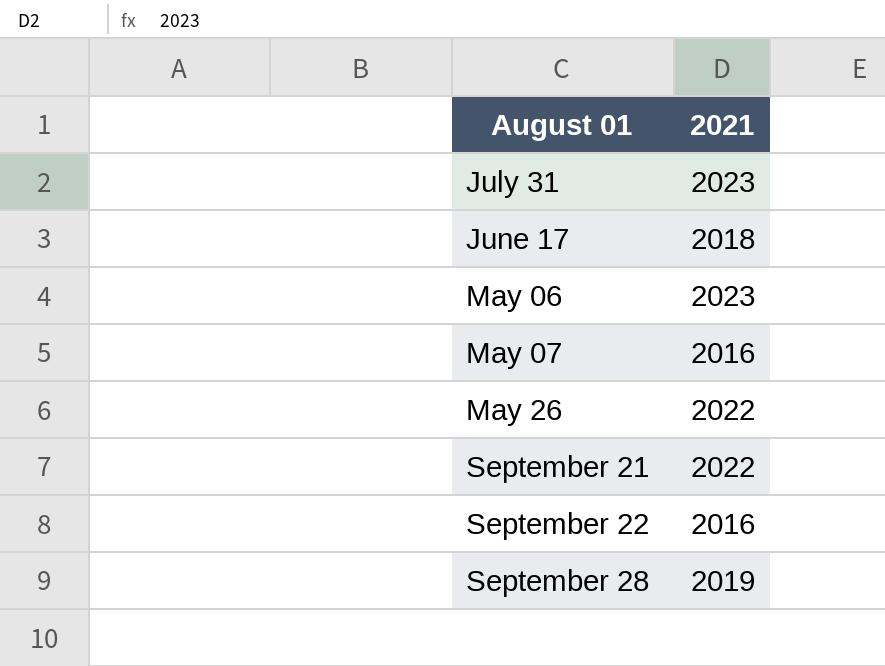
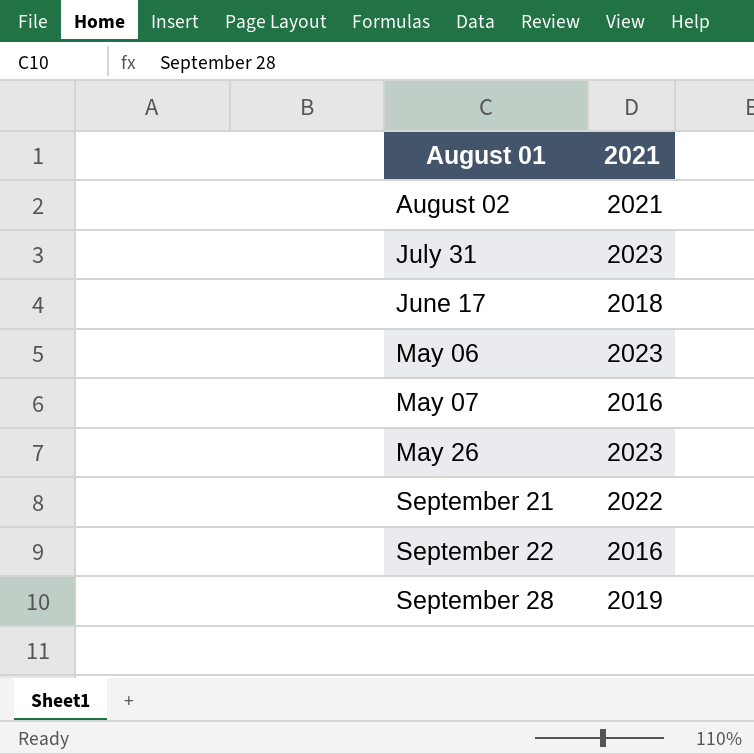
row August 02: none -> 2021
May 26 | 2021: 2022 -> 2023

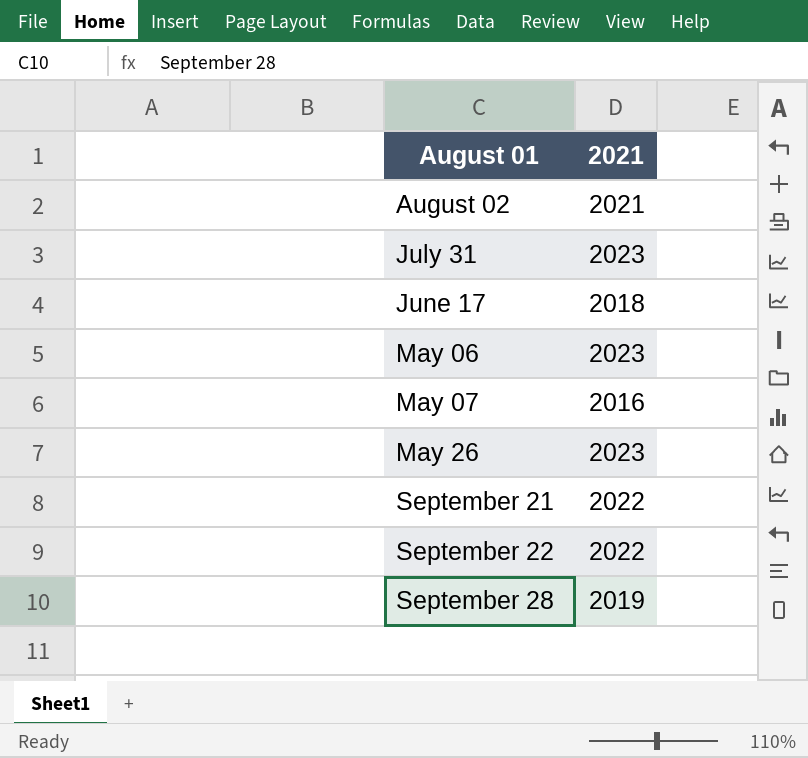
September 22 | 2021: 2016 -> 2022

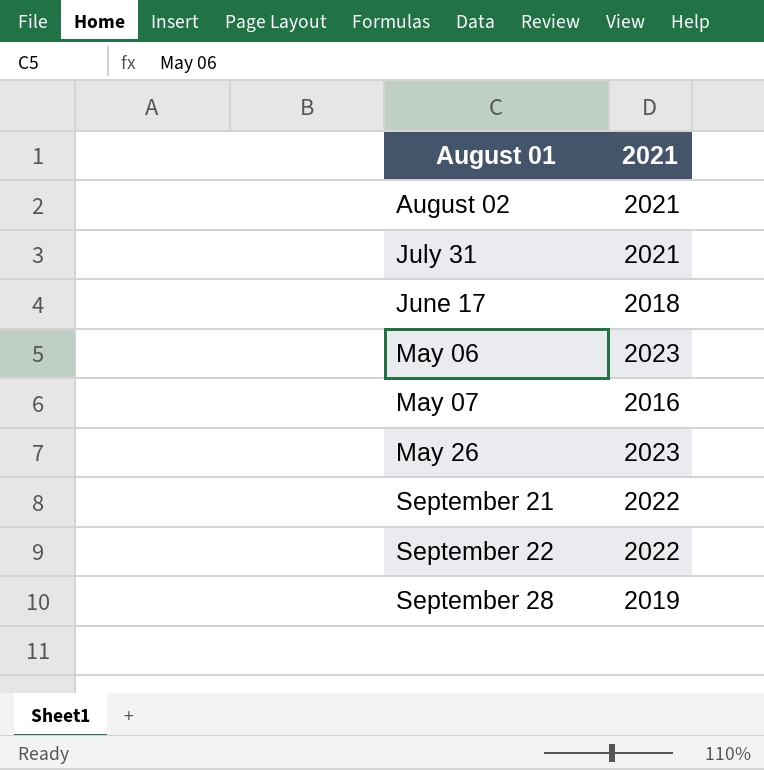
July 31 | 2021: 2023 -> 2021

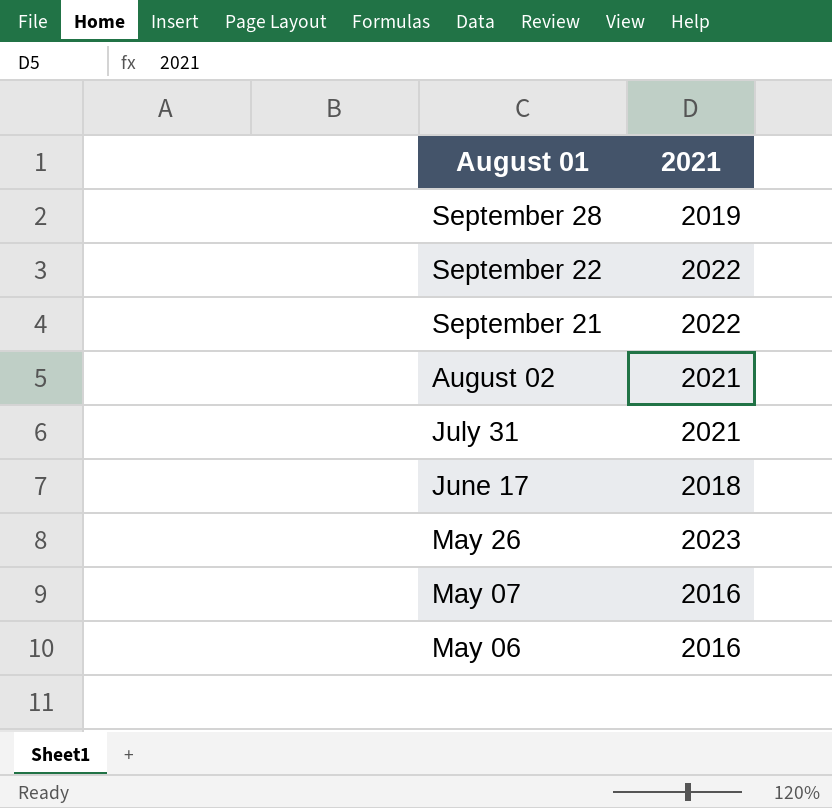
row order: none -> August 01 descending
May 06 | 2021: 2023 -> 2016

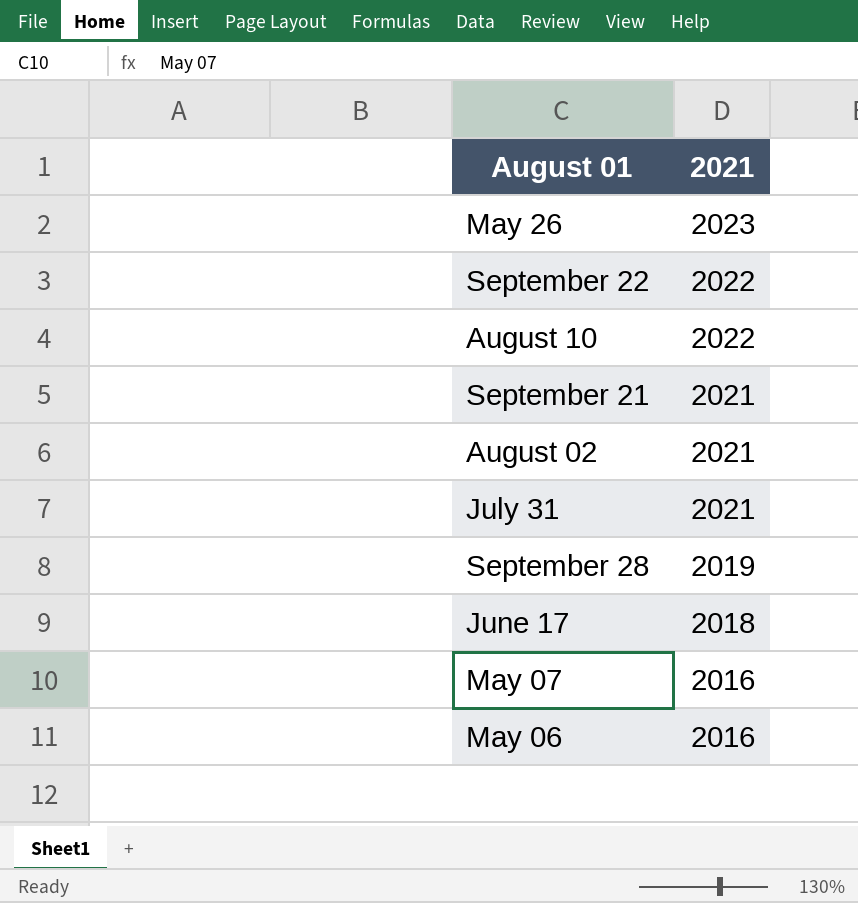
row order: August 01 descending -> 2021 descending
row August 10: none -> 2022
September 21 | 2021: 2022 -> 2021

